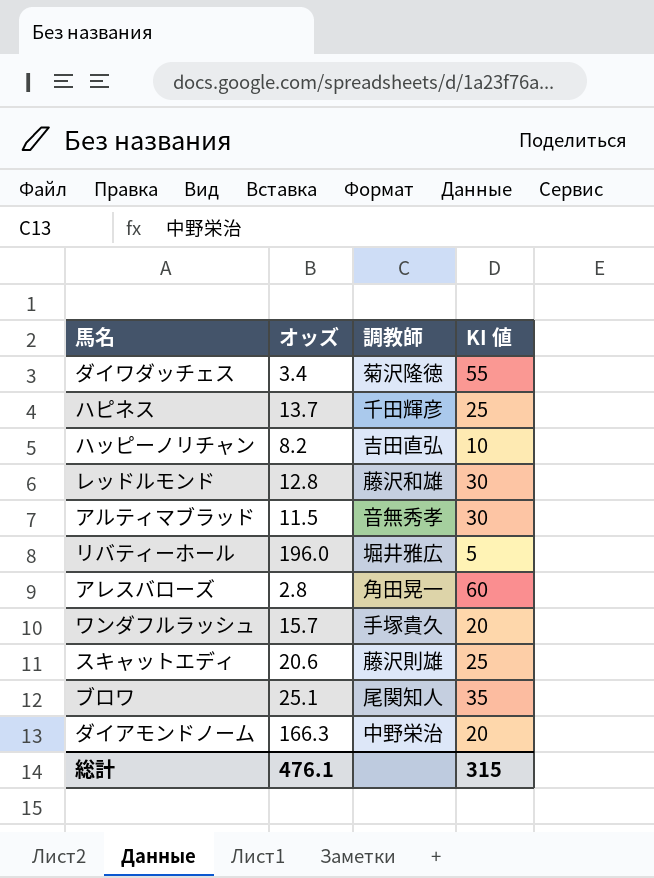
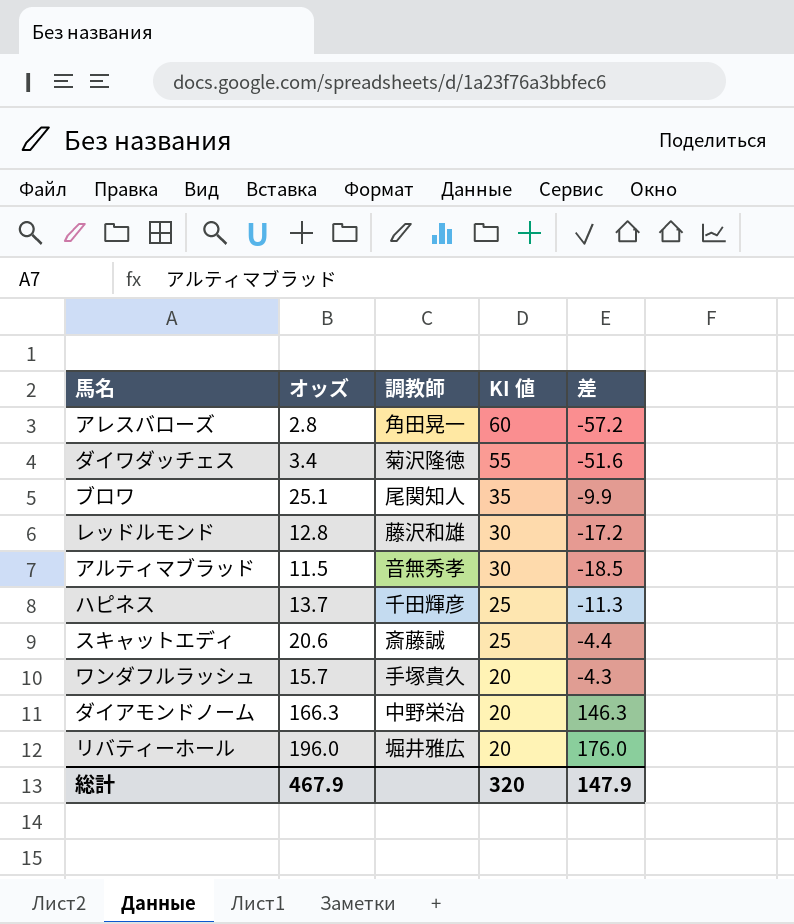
row order: none -> KI 値 descending
column 差 | formula: none -> [オッズ] - [KI 値]
row ハッピーノリチャン: 8.2 | 吉田直弘 | 10 -> none
スキャットエディ | 調教師: 藤沢則雄 -> 斎藤誠
リバティーホール | KI 値: 5 -> 20
総計 | オッズ: 476.1 -> 467.9
総計 | KI 値: 315 -> 320

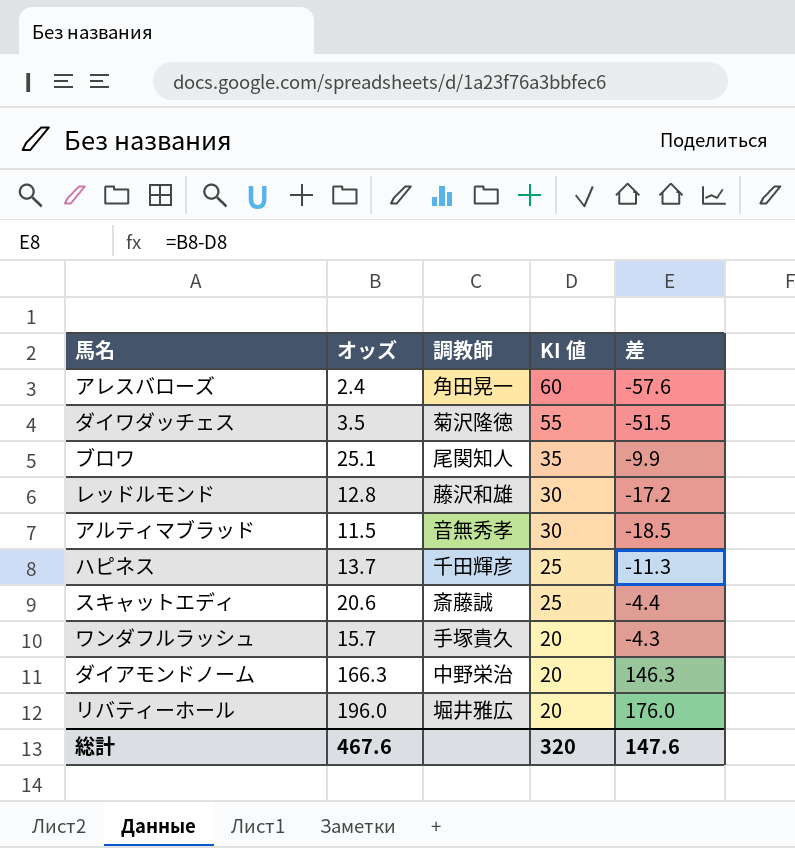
アレスバローズ | オッズ: 2.8 -> 2.4
アレスバローズ | 差: -57.2 -> -57.6
ダイワダッチェス | オッズ: 3.4 -> 3.5
ダイワダッチェス | 差: -51.6 -> -51.5
総計 | オッズ: 467.9 -> 467.6
総計 | 差: 147.9 -> 147.6

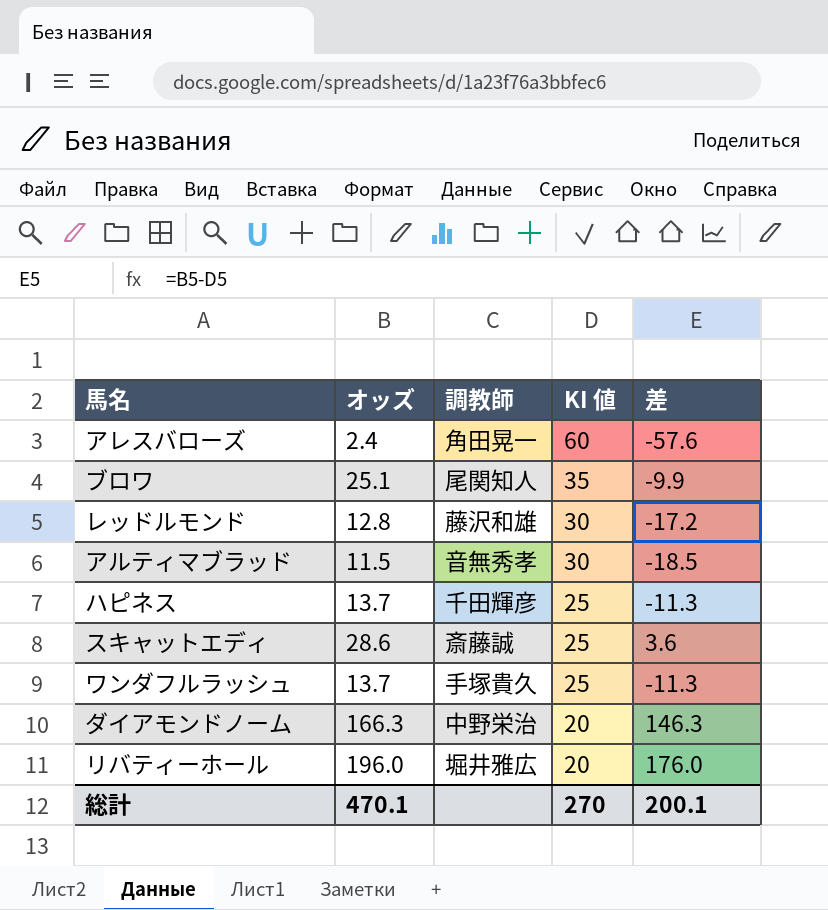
row ダイワダッチェス: 3.5 | 菊沢隆徳 | 55 | -51.5 -> none
スキャットエディ | オッズ: 20.6 -> 28.6
スキャットエディ | 差: -4.4 -> 3.6
ワンダフルラッシュ | オッズ: 15.7 -> 13.7
ワンダフルラッシュ | KI 値: 20 -> 25
ワンダフルラッシュ | 差: -4.3 -> -11.3
総計 | オッズ: 467.6 -> 470.1
総計 | KI 値: 320 -> 270
総計 | 差: 147.6 -> 200.1

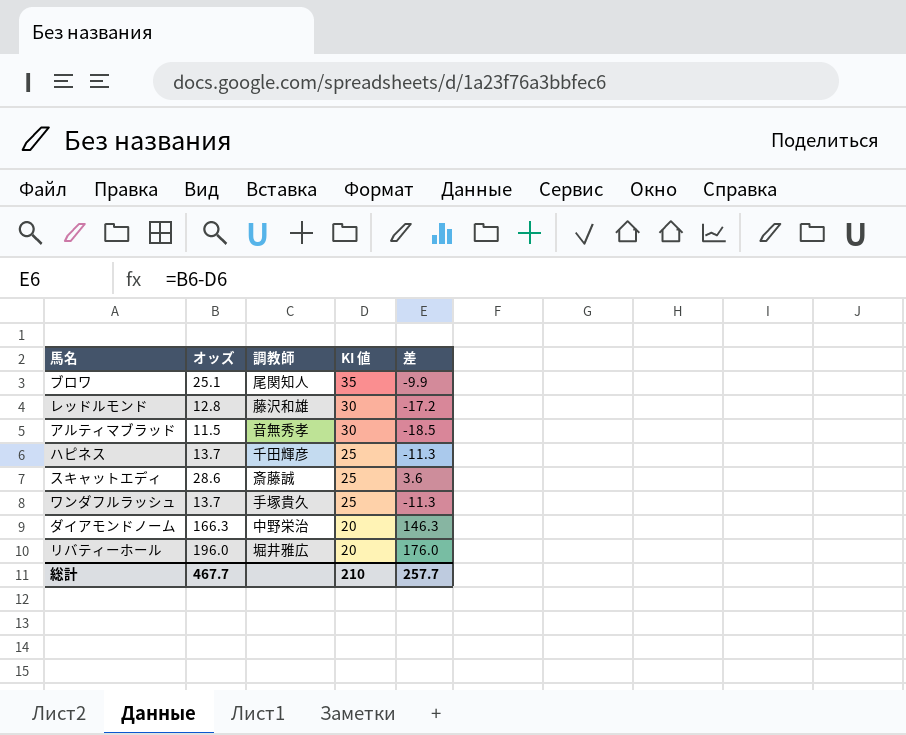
row アレスバローズ: 2.4 | 角田晃一 | 60 | -57.6 -> none
総計 | オッズ: 470.1 -> 467.7
総計 | KI 値: 270 -> 210
総計 | 差: 200.1 -> 257.7

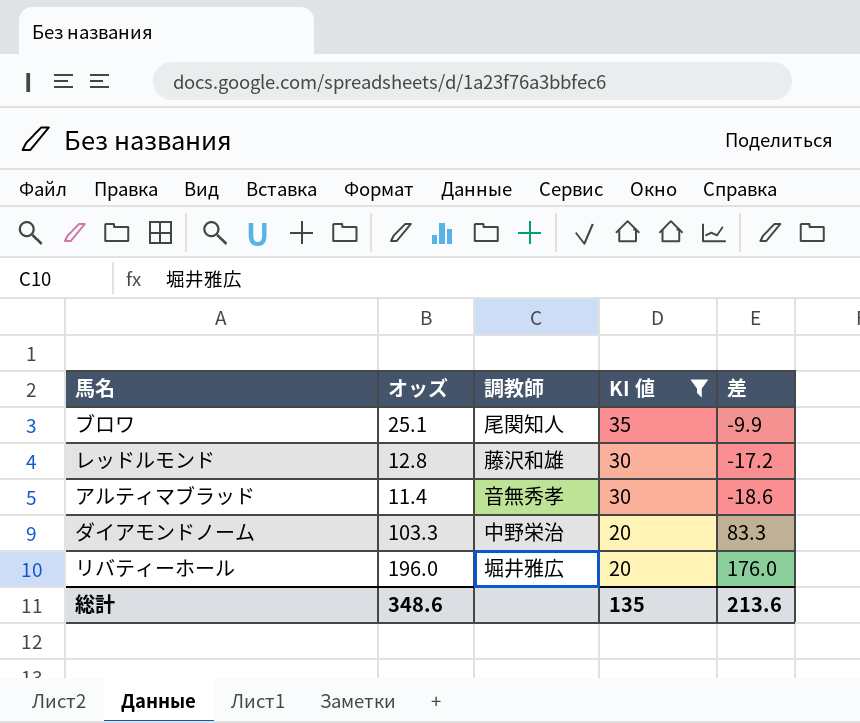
filter: none -> KI 値 != 25
アルティマブラッド | オッズ: 11.5 -> 11.4
アルティマブラッド | 差: -18.5 -> -18.6
ダイアモンドノーム | オッズ: 166.3 -> 103.3
ダイアモンドノーム | 差: 146.3 -> 83.3
総計 | オッズ: 467.7 -> 348.6
総計 | KI 値: 210 -> 135
総計 | 差: 257.7 -> 213.6

